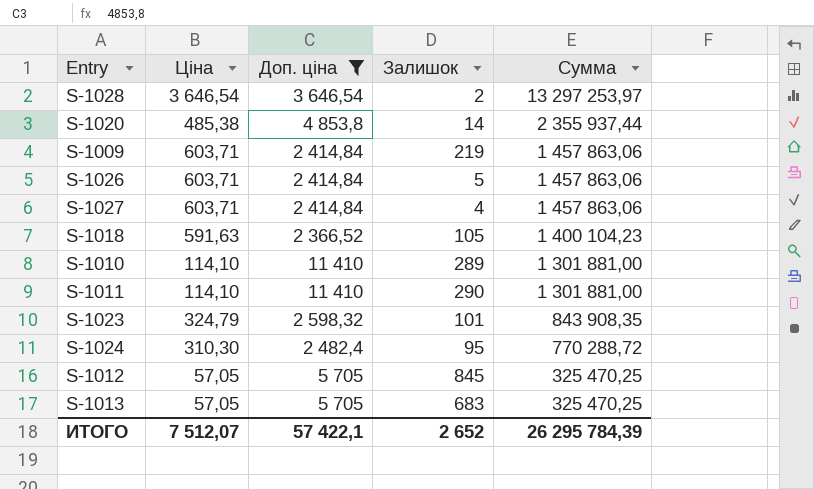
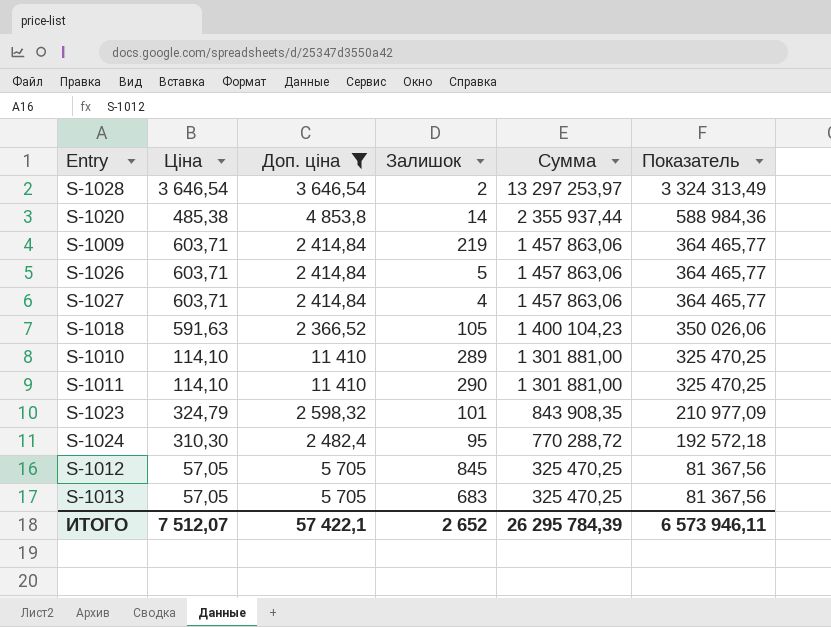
column Показатель | formula: none -> [Сумма] * 0,25

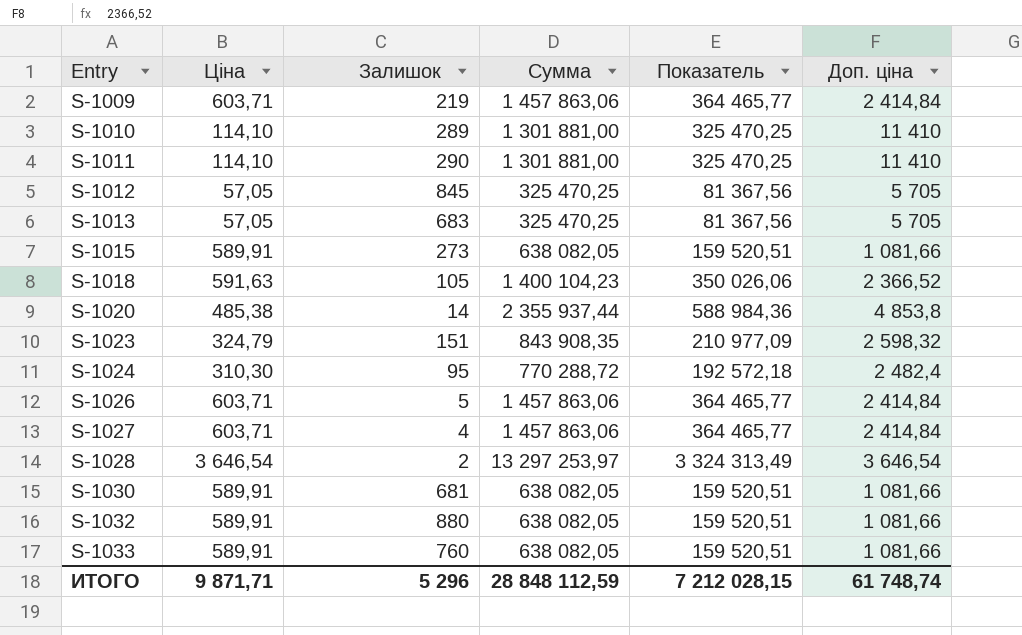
filter: Доп. ціна != 1 081,66 -> none
row order: Сумма descending -> Entry ascending
column Доп. ціна | position: 3 -> 6
S-1023 | Залишок: 101 -> 151
ИТОГО | Ціна: 7 512,07 -> 9 871,71
ИТОГО | Залишок: 2 652 -> 5 296
ИТОГО | Сумма: 26 295 784,39 -> 28 848 112,59
ИТОГО | Показатель: 6 573 946,11 -> 7 212 028,15
ИТОГО | Доп. ціна: 57 422,1 -> 61 748,74

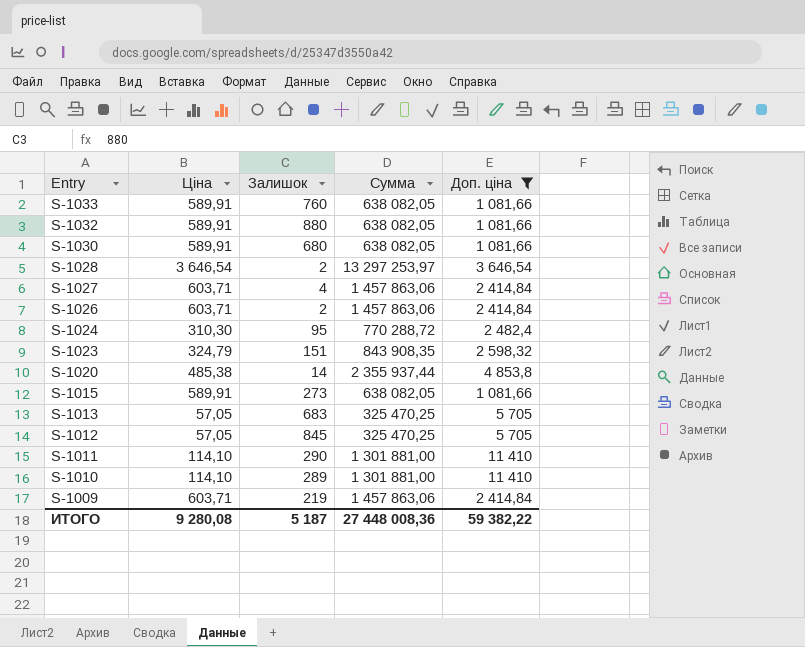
filter: none -> Доп. ціна != 2 366,52
row order: Entry ascending -> Entry descending
column Показатель | formula: [Сумма] * 0,25 -> none
S-1030 | Залишок: 681 -> 680
S-1026 | Залишок: 5 -> 2
ИТОГО | Ціна: 9 871,71 -> 9 280,08
ИТОГО | Залишок: 5 296 -> 5 187
ИТОГО | Сумма: 28 848 112,59 -> 27 448 008,36
ИТОГО | Доп. ціна: 61 748,74 -> 59 382,22

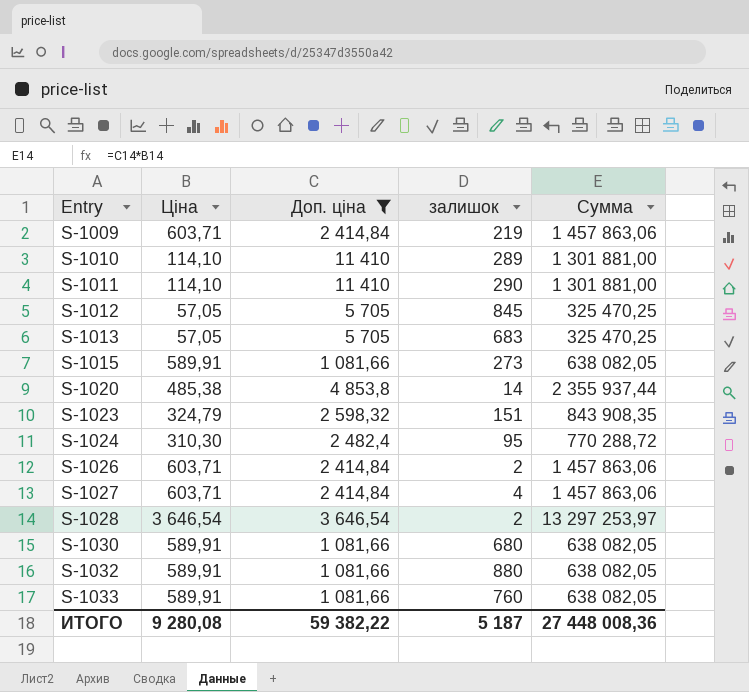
row order: Entry descending -> Entry ascending
column Доп. ціна | position: 5 -> 3
column name: Залишок -> залишок

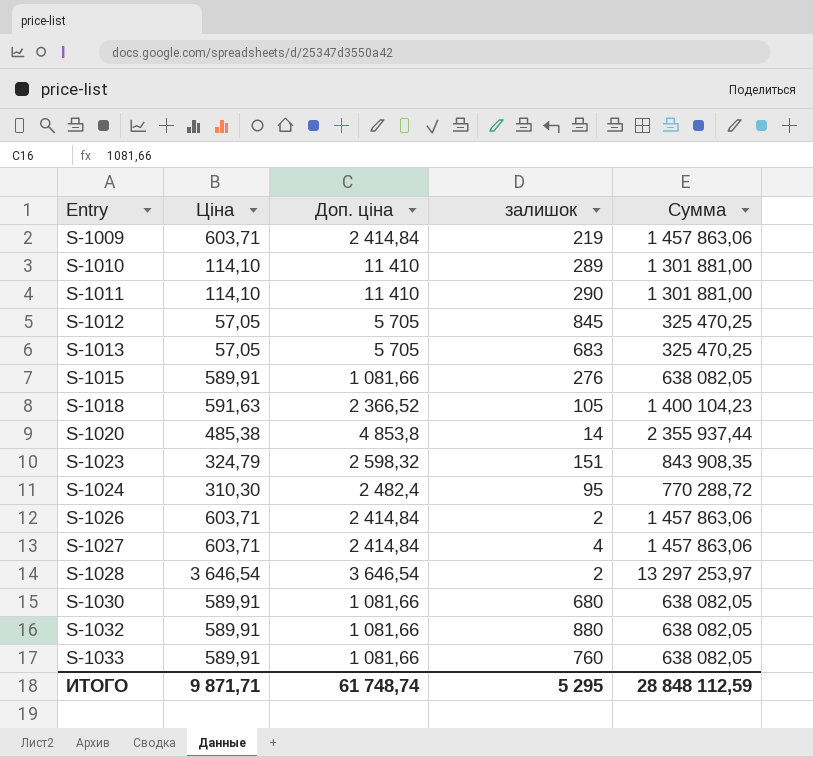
filter: Доп. ціна != 2 366,52 -> none
S-1015 | залишок: 273 -> 276
ИТОГО | Ціна: 9 280,08 -> 9 871,71
ИТОГО | Доп. ціна: 59 382,22 -> 61 748,74
ИТОГО | залишок: 5 187 -> 5 295
ИТОГО | Сумма: 27 448 008,36 -> 28 848 112,59

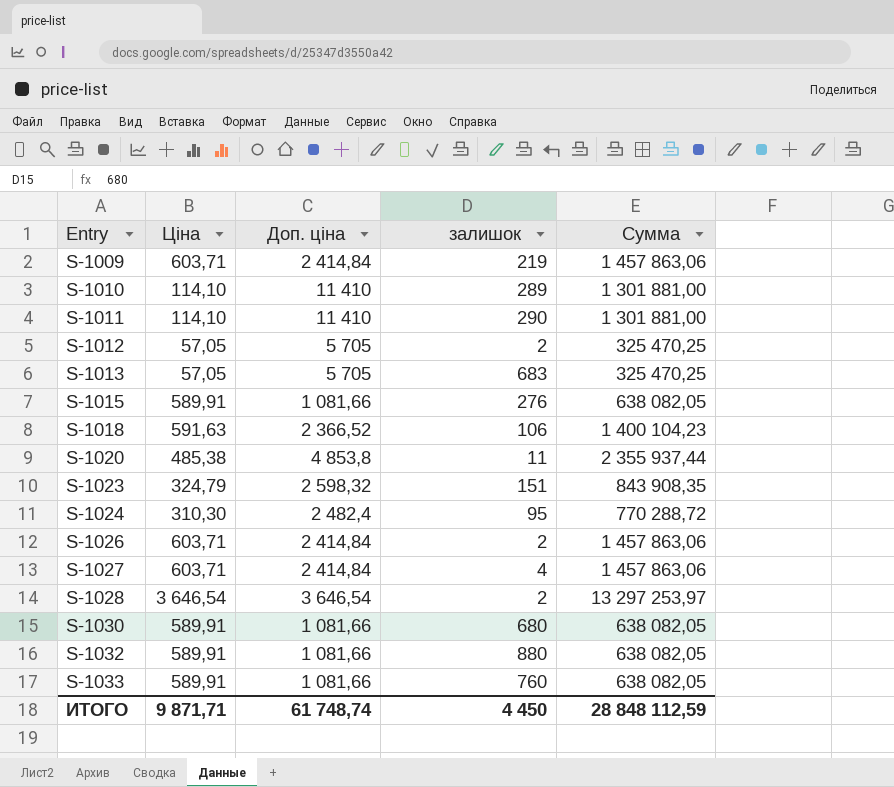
S-1012 | залишок: 845 -> 2
S-1018 | залишок: 105 -> 106
S-1020 | залишок: 14 -> 11
ИТОГО | залишок: 5 295 -> 4 450

